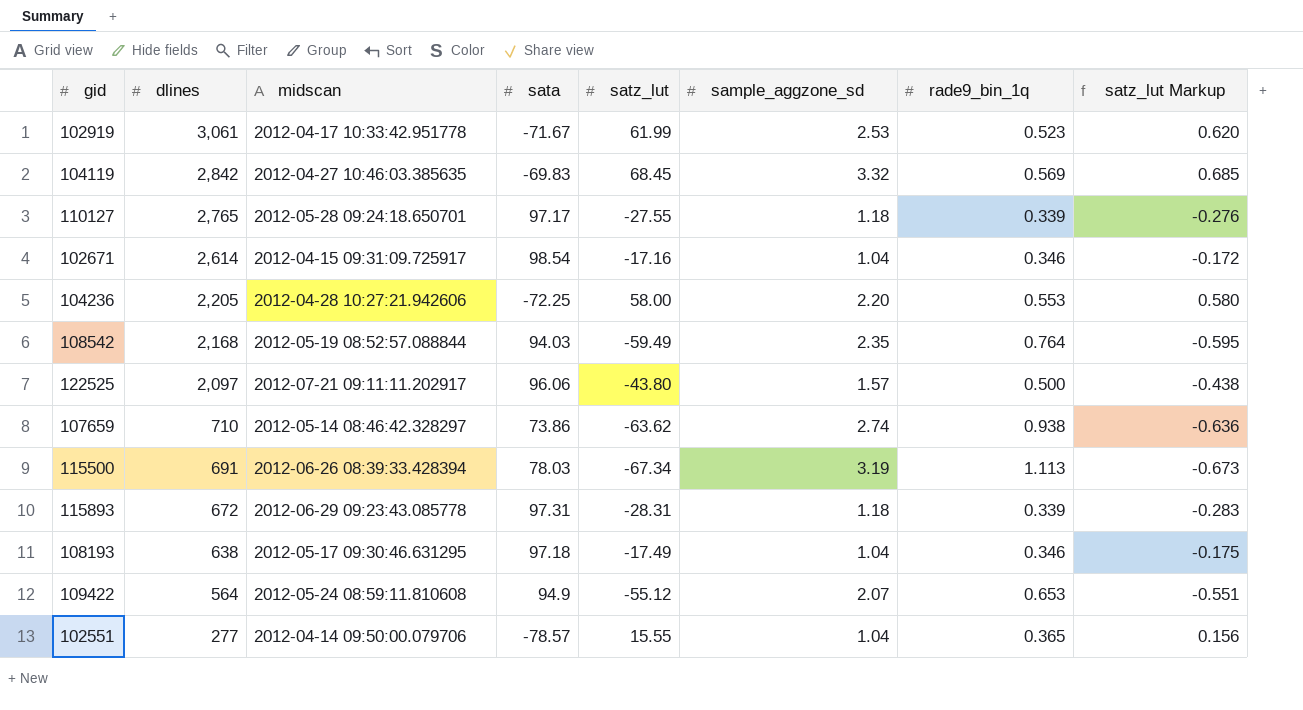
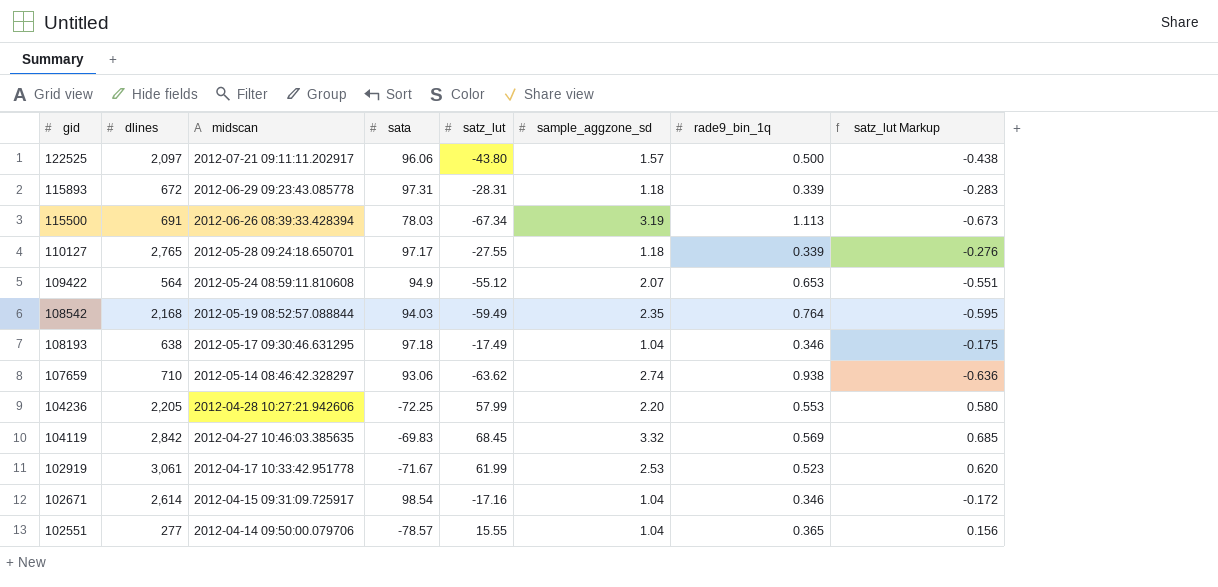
row order: dlines descending -> gid descending
107659 | sata: 73.86 -> 93.06
104236 | satz_lut: 58.00 -> 57.99

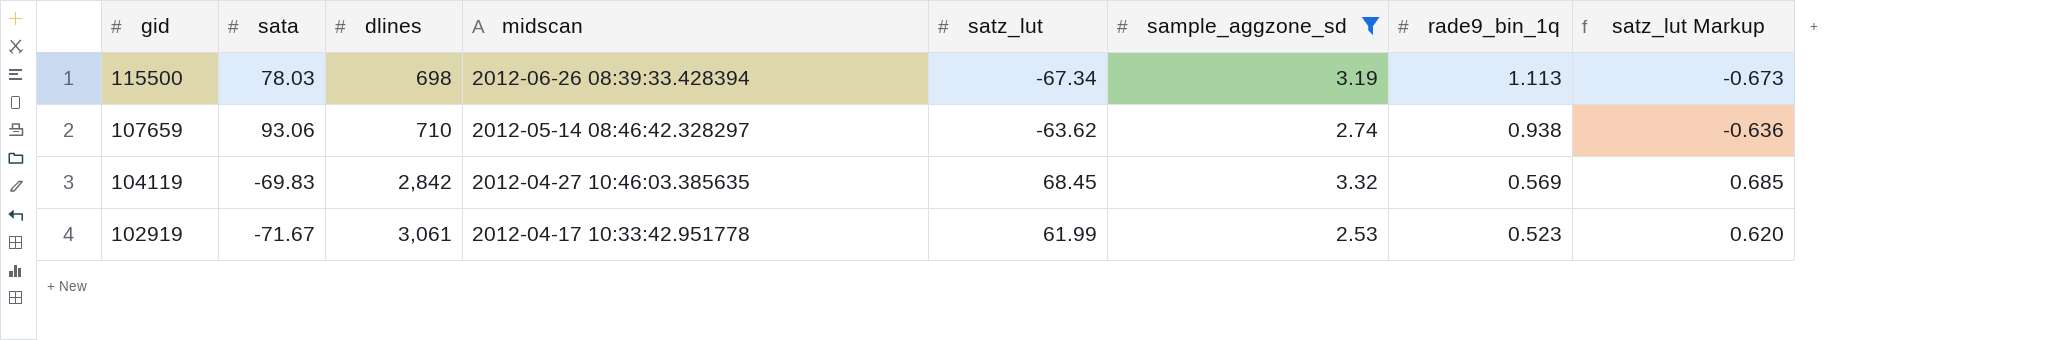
filter: none -> sample_aggzone_sd >= 2.53
column sata | position: 4 -> 2
115500 | dlines: 691 -> 698

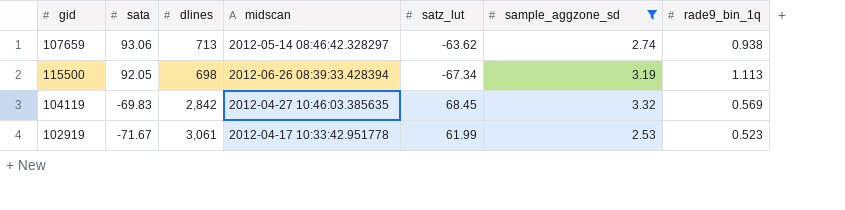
row order: gid descending -> sata descending
column satz_lut Markup | formula: [satz_lut] * 0.01 -> none
107659 | dlines: 710 -> 713
115500 | sata: 78.03 -> 92.05

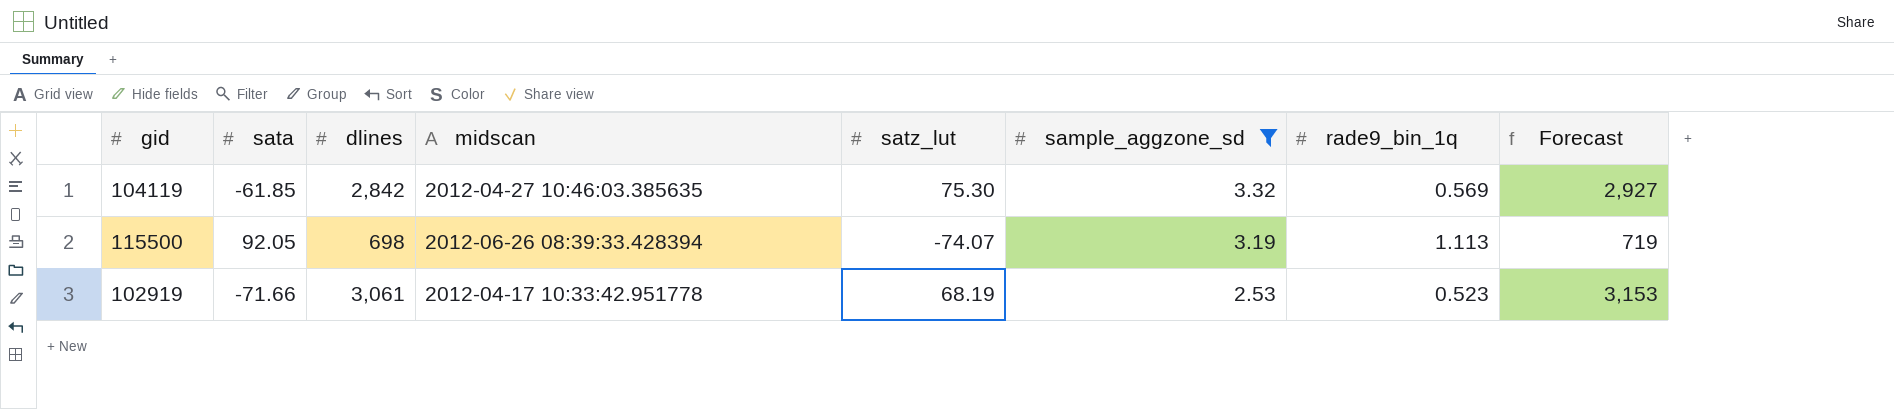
row order: sata descending -> sample_aggzone_sd descending
column Forecast | formula: none -> [dlines] * 1.03
row 107659: 93.06 | 713 | 2012-05-14 08:46:42.328297 | -63.62 | 2.74 | 0.938 -> none
104119 | sata: -69.83 -> -61.85
104119 | satz_lut: 68.45 -> 75.30
115500 | satz_lut: -67.34 -> -74.07
102919 | sata: -71.67 -> -71.66
102919 | satz_lut: 61.99 -> 68.19

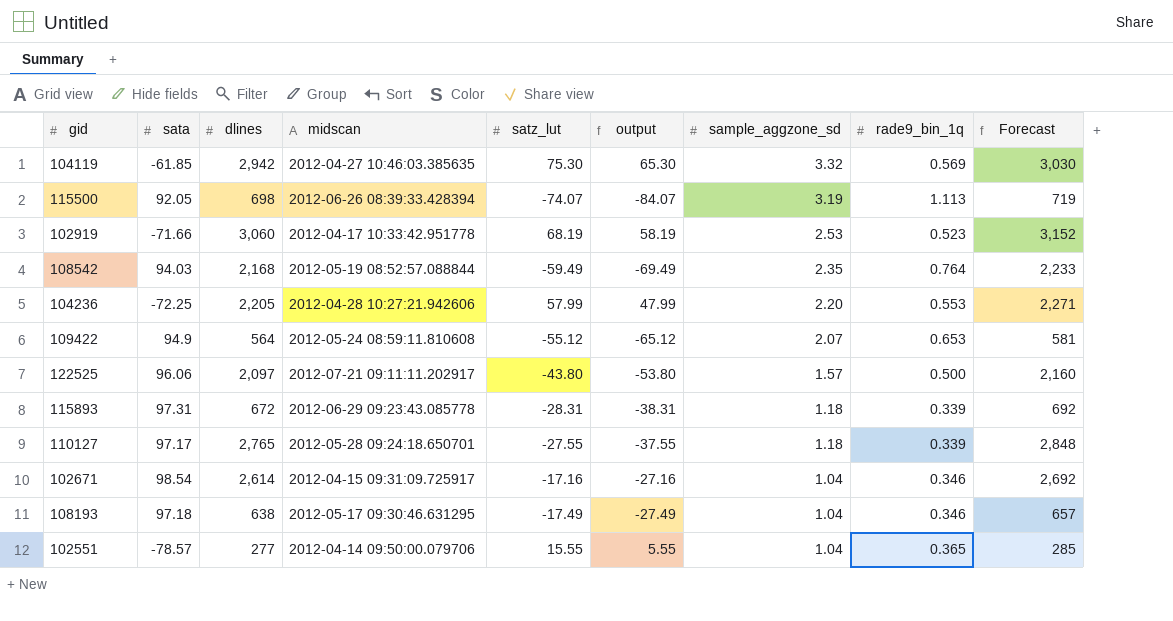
filter: sample_aggzone_sd >= 2.53 -> none
column output | formula: none -> [satz_lut] - 10
104119 | dlines: 2,842 -> 2,942
104119 | Forecast: 2,927 -> 3,030
102919 | dlines: 3,061 -> 3,060
102919 | Forecast: 3,153 -> 3,152

